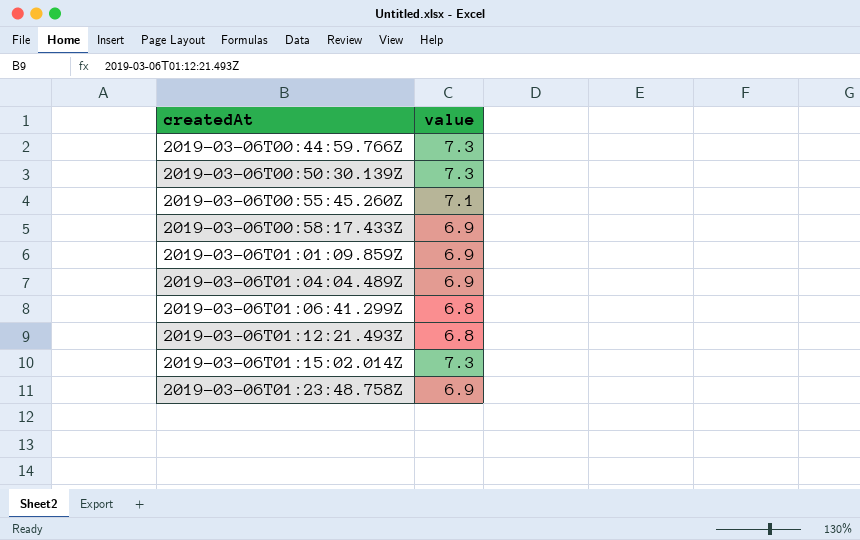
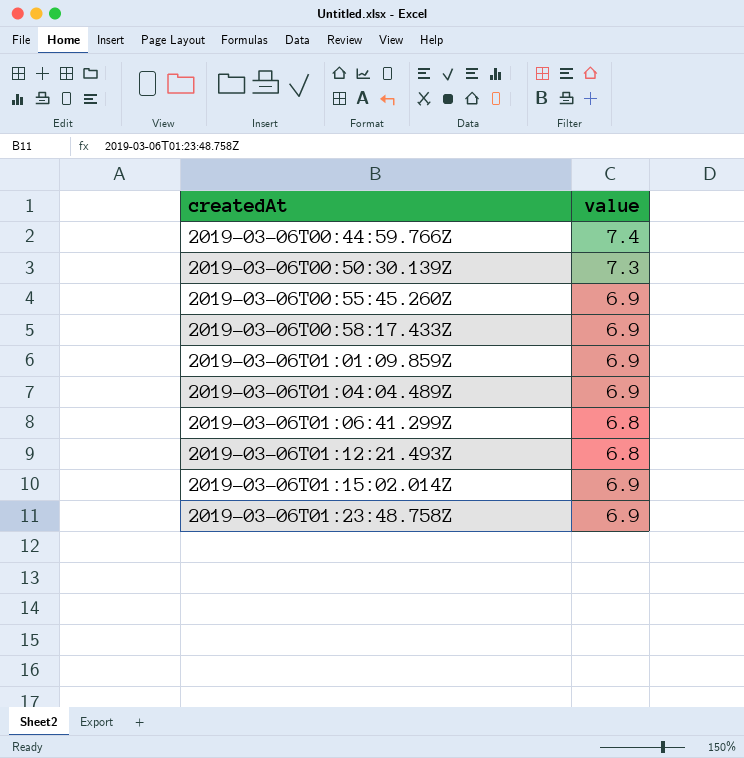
2019-03-06T00:44:59.766Z | value: 7.3 -> 7.4
2019-03-06T00:55:45.260Z | value: 7.1 -> 6.9
2019-03-06T01:15:02.014Z | value: 7.3 -> 6.9

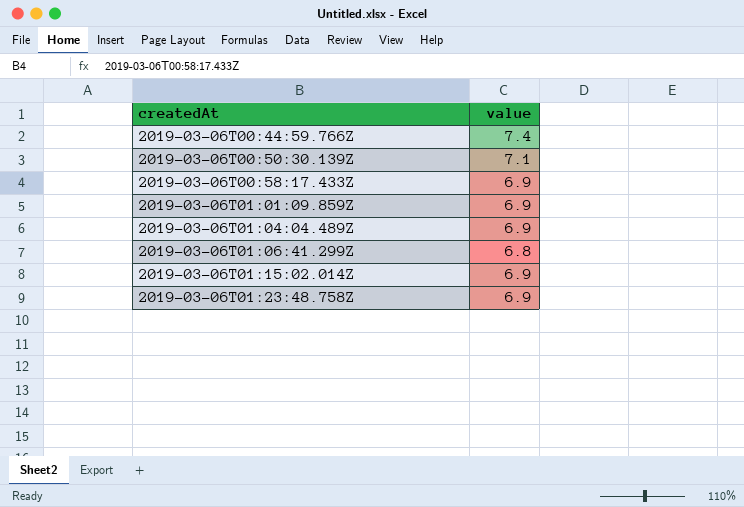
row 2019-03-06T00:55:45.260Z: 6.9 -> none
row 2019-03-06T01:12:21.493Z: 6.8 -> none
2019-03-06T00:50:30.139Z | value: 7.3 -> 7.1

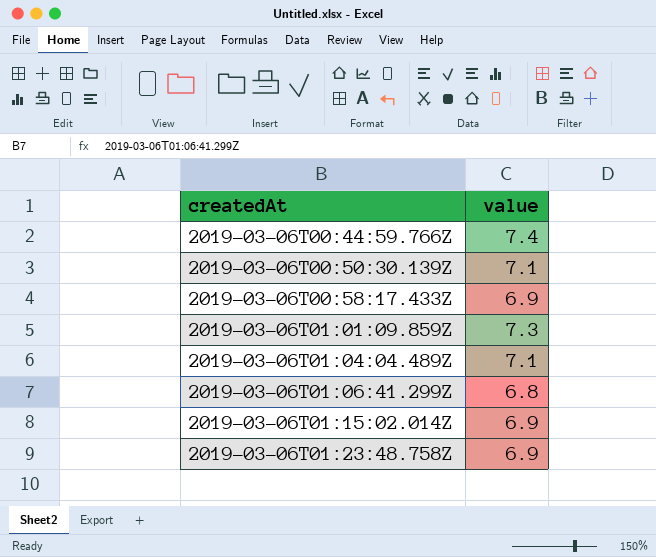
2019-03-06T01:01:09.859Z | value: 6.9 -> 7.3
2019-03-06T01:04:04.489Z | value: 6.9 -> 7.1

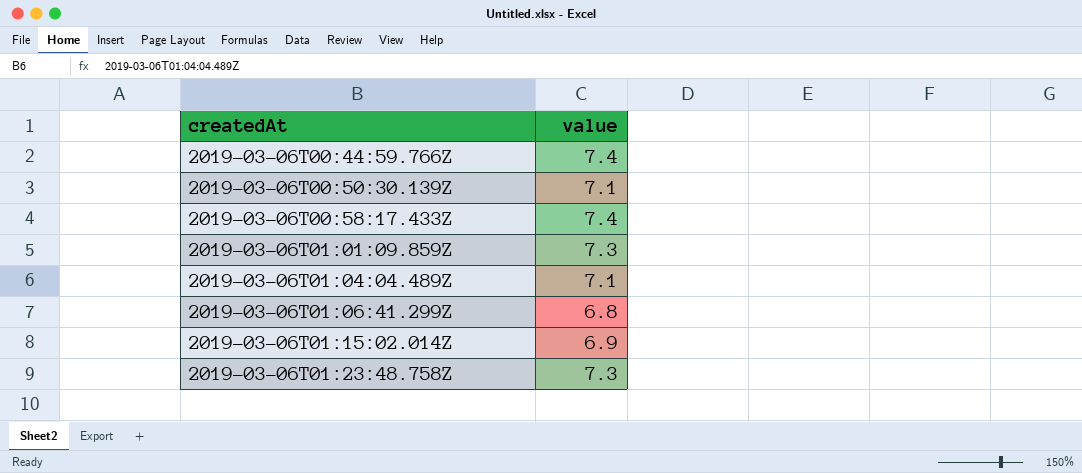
2019-03-06T00:58:17.433Z | value: 6.9 -> 7.4
2019-03-06T01:23:48.758Z | value: 6.9 -> 7.3

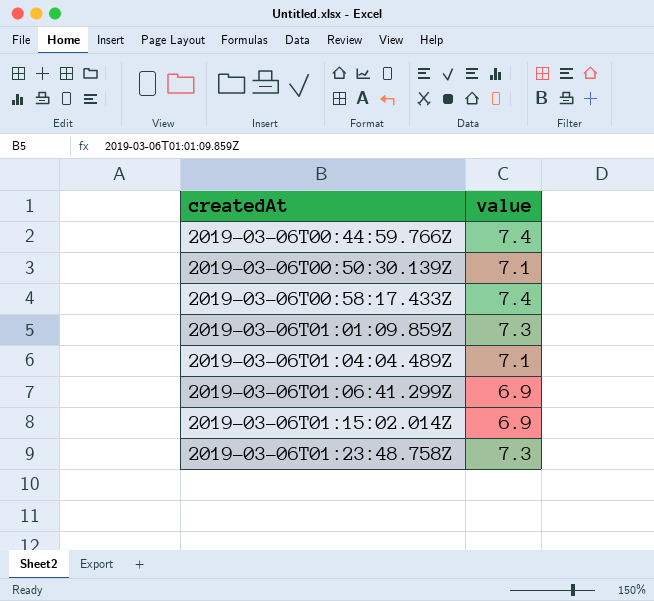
2019-03-06T01:06:41.299Z | value: 6.8 -> 6.9

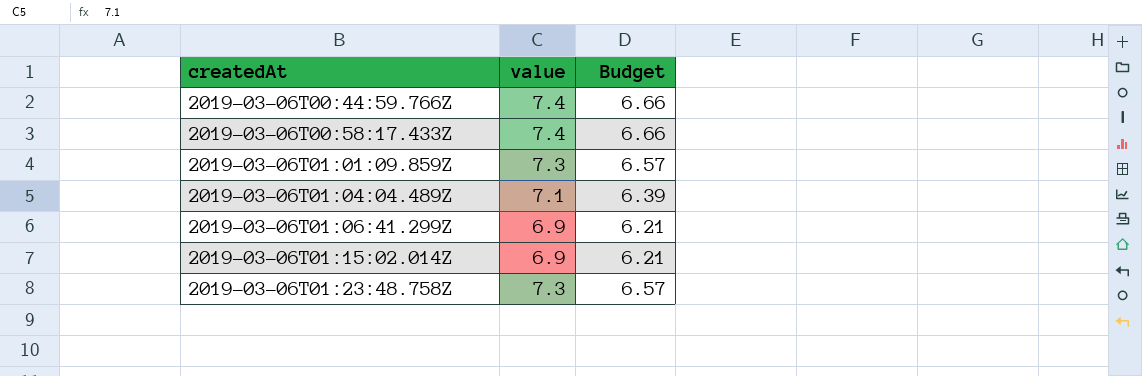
column Budget | formula: none -> [value] * 0.9
row 2019-03-06T00:50:30.139Z: 7.1 -> none

